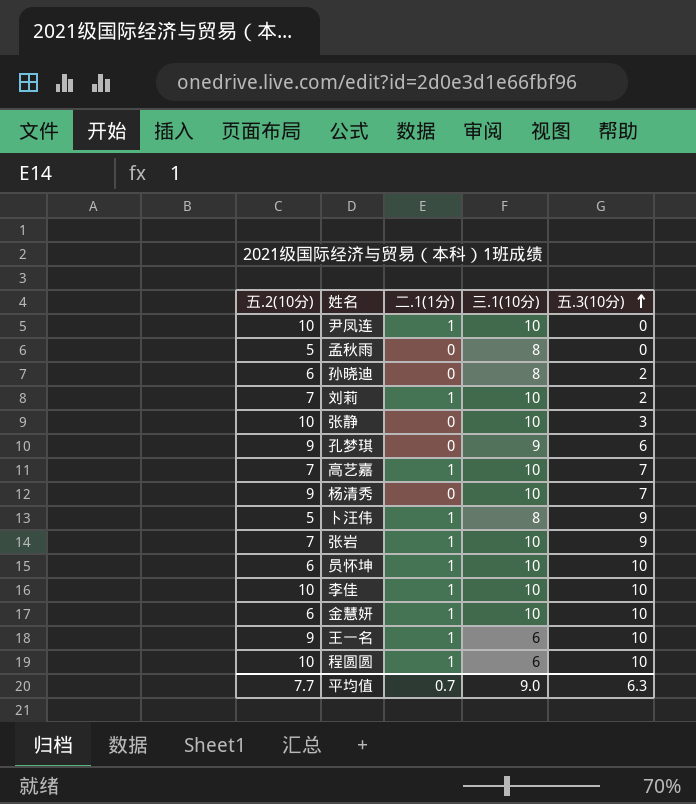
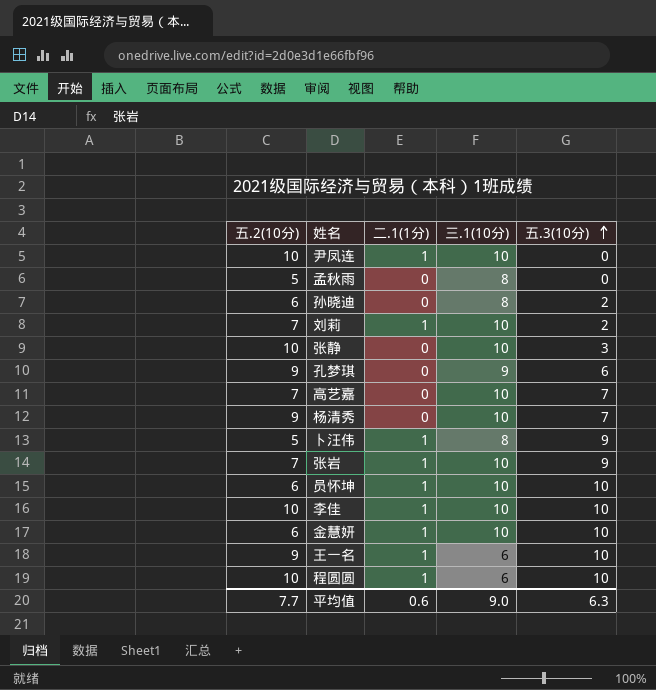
高艺嘉 | 二.1(1分): 1 -> 0
平均值 | 二.1(1分): 0.7 -> 0.6

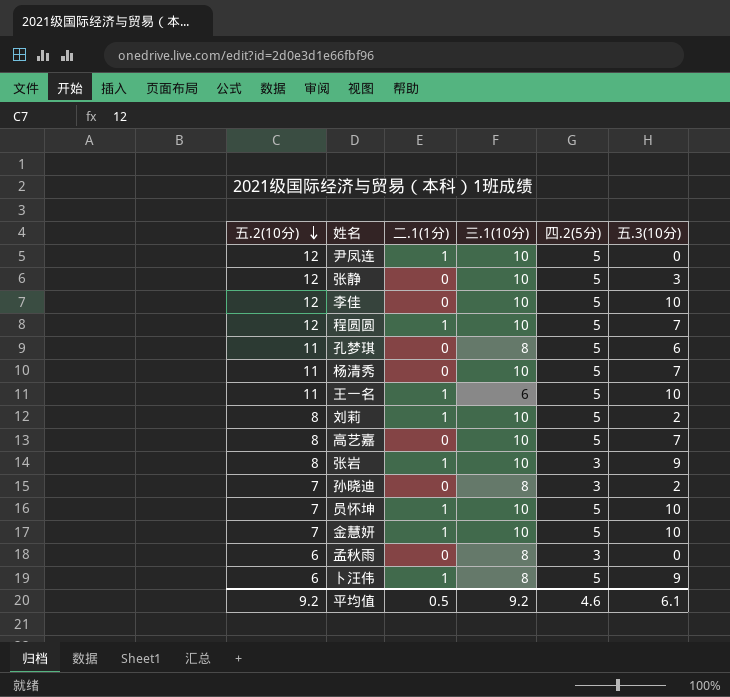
row order: 五.3(10分) ascending -> 五.2(10分) descending
column 四.2(5分) | position: none -> 5
尹凤连 | 五.2(10分): 10 -> 12
张静 | 五.2(10分): 10 -> 12
李佳 | 五.2(10分): 10 -> 12
李佳 | 二.1(1分): 1 -> 0
程圆圆 | 五.2(10分): 10 -> 12
程圆圆 | 三.1(10分): 6 -> 10
程圆圆 | 五.3(10分): 10 -> 7
孔梦琪 | 五.2(10分): 9 -> 11
孔梦琪 | 三.1(10分): 9 -> 8
杨清秀 | 五.2(10分): 9 -> 11
王一名 | 五.2(10分): 9 -> 11
刘莉 | 五.2(10分): 7 -> 8
高艺嘉 | 五.2(10分): 7 -> 8
张岩 | 五.2(10分): 7 -> 8
孙晓迪 | 五.2(10分): 6 -> 7
员怀坤 | 五.2(10分): 6 -> 7
金慧妍 | 五.2(10分): 6 -> 7
孟秋雨 | 五.2(10分): 5 -> 6
卜汪伟 | 五.2(10分): 5 -> 6
平均值 | 五.2(10分): 7.7 -> 9.2
平均值 | 二.1(1分): 0.6 -> 0.5
平均值 | 三.1(10分): 9.0 -> 9.2
平均值 | 五.3(10分): 6.3 -> 6.1

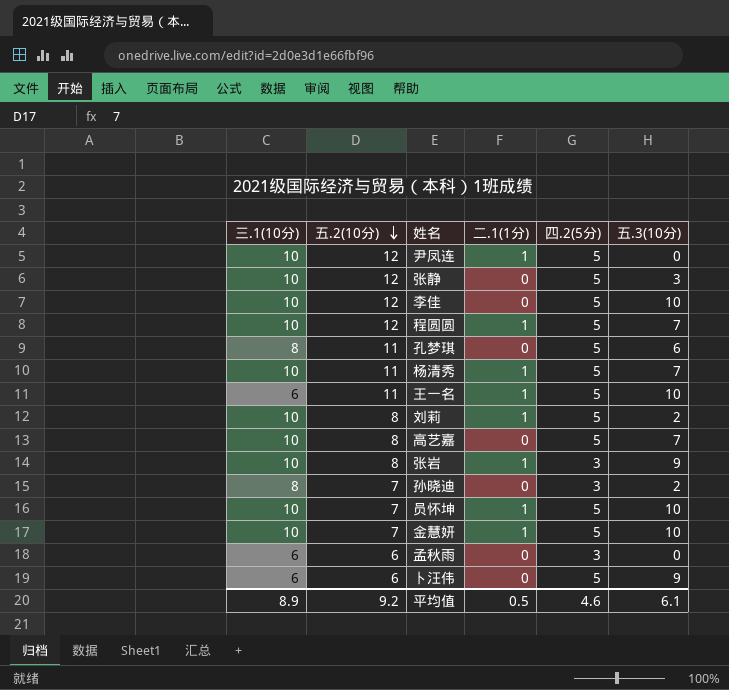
column 三.1(10分) | position: 4 -> 1
杨清秀 | 二.1(1分): 0 -> 1
孟秋雨 | 三.1(10分): 8 -> 6
卜汪伟 | 三.1(10分): 8 -> 6
卜汪伟 | 二.1(1分): 1 -> 0
平均值 | 三.1(10分): 9.2 -> 8.9

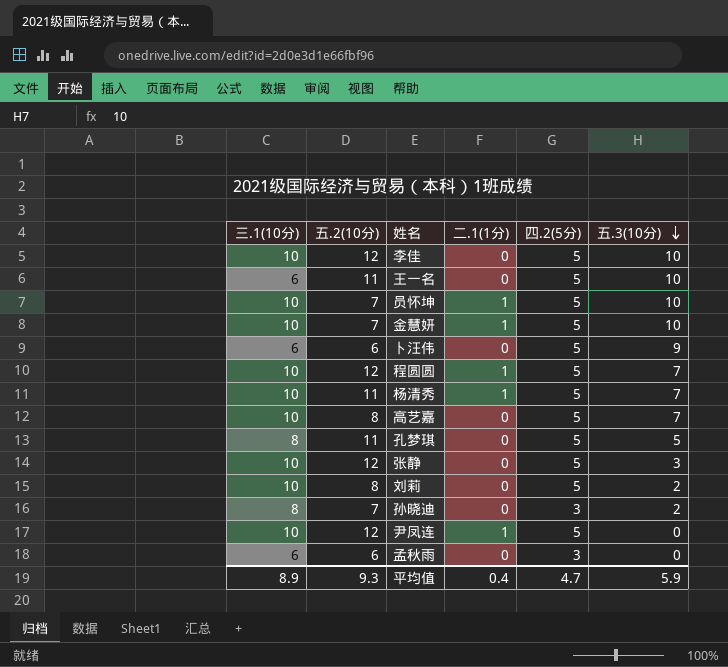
row order: 五.2(10分) descending -> 五.3(10分) descending
row 张岩: 10 | 8 | 1 | 3 | 9 -> none
王一名 | 二.1(1分): 1 -> 0
孔梦琪 | 五.3(10分): 6 -> 5
刘莉 | 二.1(1分): 1 -> 0
平均值 | 五.2(10分): 9.2 -> 9.3
平均值 | 二.1(1分): 0.5 -> 0.4
平均值 | 四.2(5分): 4.6 -> 4.7
平均值 | 五.3(10分): 6.1 -> 5.9

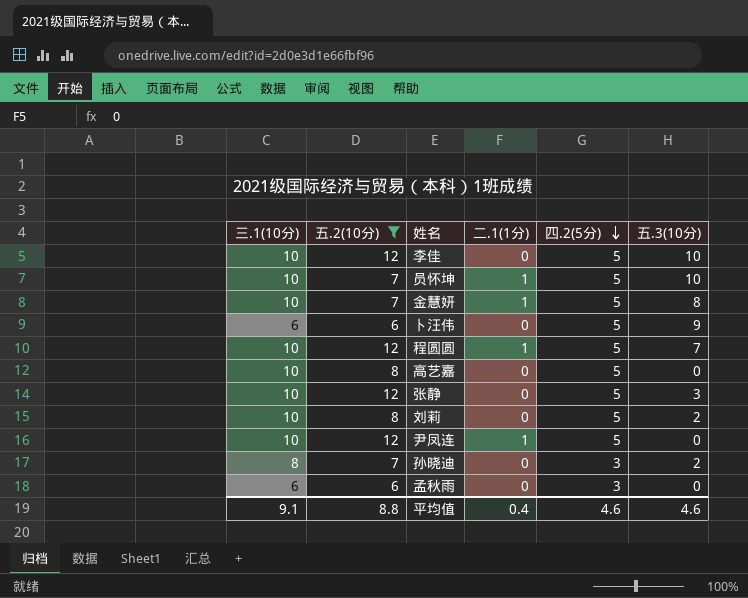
filter: none -> 五.2(10分) != 11
row order: 五.3(10分) descending -> 四.2(5分) descending
金慧妍 | 五.3(10分): 10 -> 8
高艺嘉 | 五.3(10分): 7 -> 0
平均值 | 三.1(10分): 8.9 -> 9.1
平均值 | 五.2(10分): 9.3 -> 8.8
平均值 | 四.2(5分): 4.7 -> 4.6
平均值 | 五.3(10分): 5.9 -> 4.6

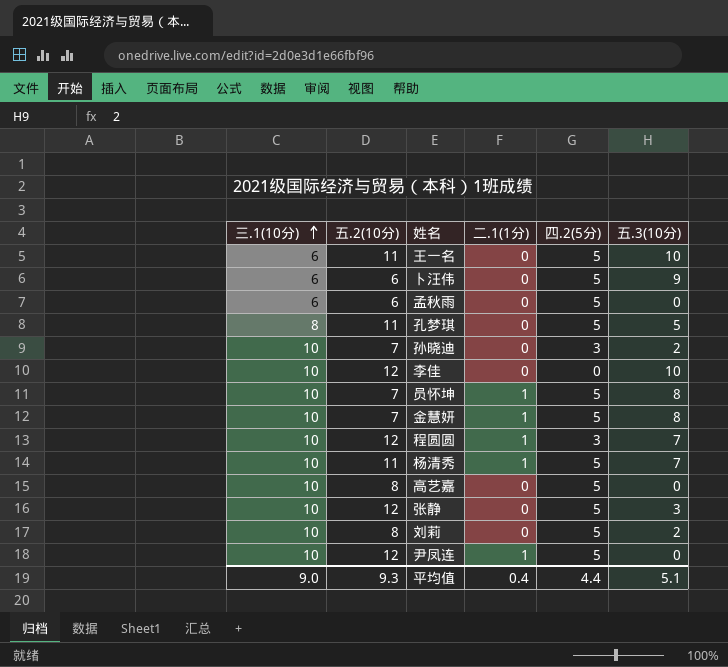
filter: 五.2(10分) != 11 -> none
row order: 四.2(5分) descending -> 三.1(10分) ascending
孟秋雨 | 四.2(5分): 3 -> 5
孙晓迪 | 三.1(10分): 8 -> 10
李佳 | 四.2(5分): 5 -> 0
员怀坤 | 五.3(10分): 10 -> 8
程圆圆 | 四.2(5分): 5 -> 3
平均值 | 三.1(10分): 9.1 -> 9.0
平均值 | 五.2(10分): 8.8 -> 9.3
平均值 | 四.2(5分): 4.6 -> 4.4
平均值 | 五.3(10分): 4.6 -> 5.1

